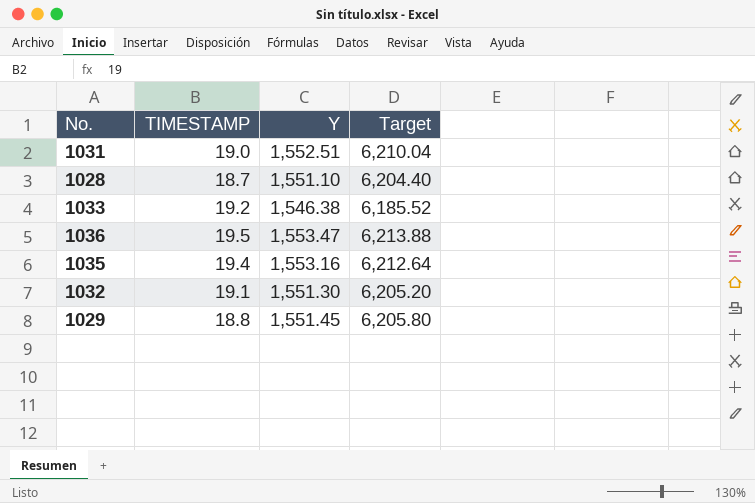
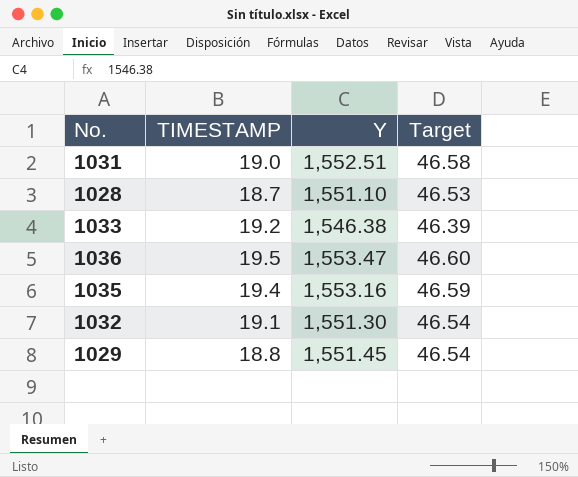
column Target | formula: [Y] * 4 -> [Y] * 0.03

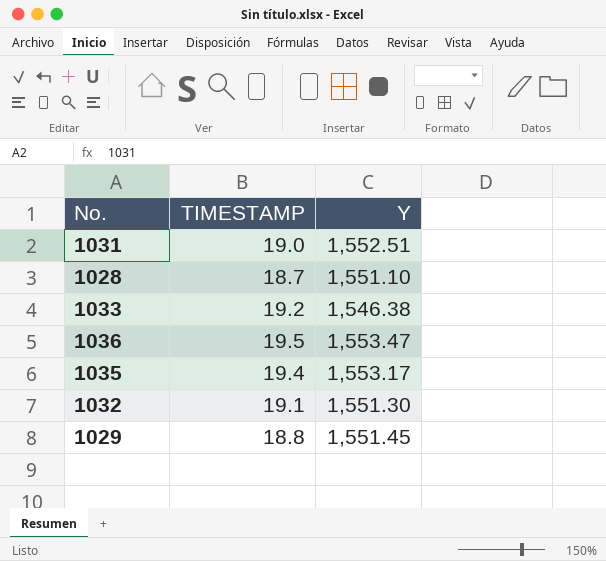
column Target | formula: [Y] * 0.03 -> none
1035 | Y: 1,553.16 -> 1,553.17

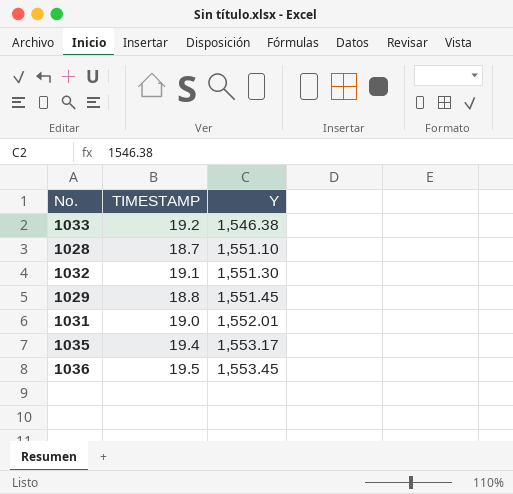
row order: none -> Y ascending
1031 | Y: 1,552.51 -> 1,552.01
1036 | Y: 1,553.47 -> 1,553.45

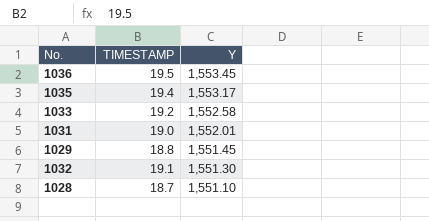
row order: Y ascending -> Y descending
1033 | Y: 1,546.38 -> 1,552.58

